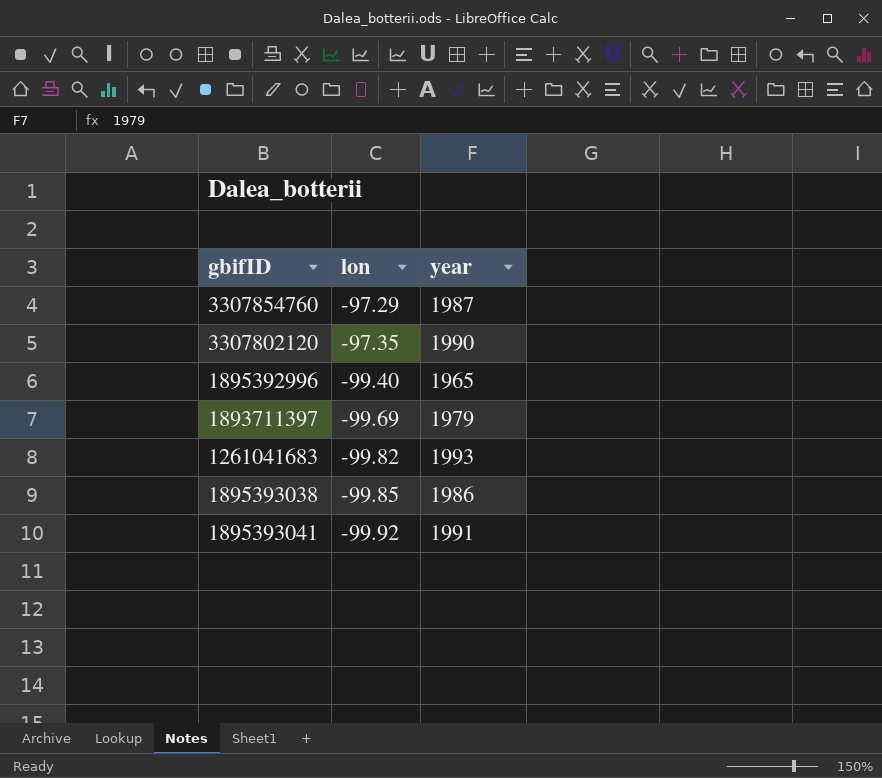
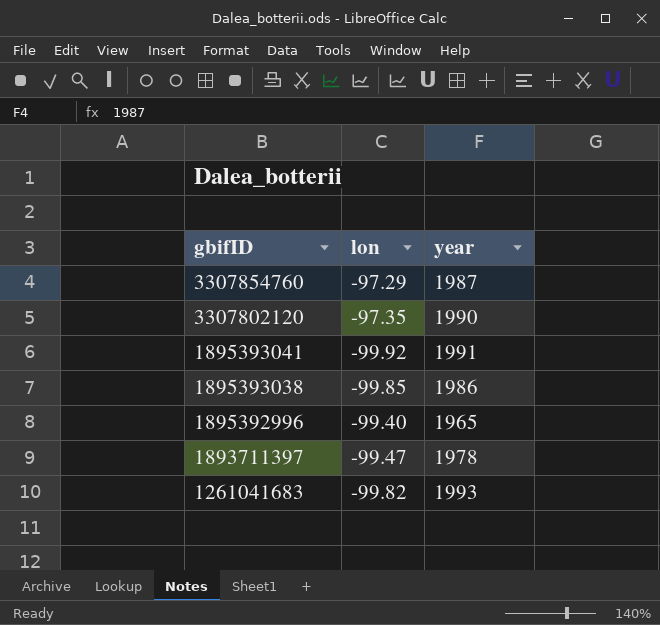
row order: lon descending -> gbifID descending
1893711397 | lon: -99.69 -> -99.47
1893711397 | year: 1979 -> 1978

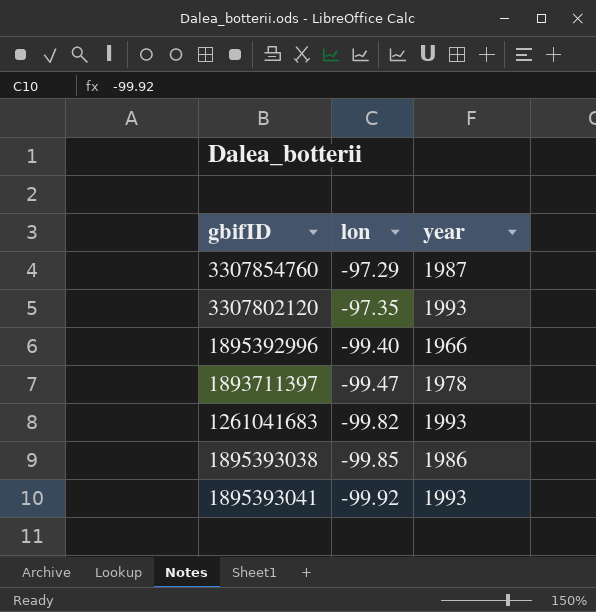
row order: gbifID descending -> lon descending
3307802120 | year: 1990 -> 1993
1895392996 | year: 1965 -> 1966
1895393041 | year: 1991 -> 1993

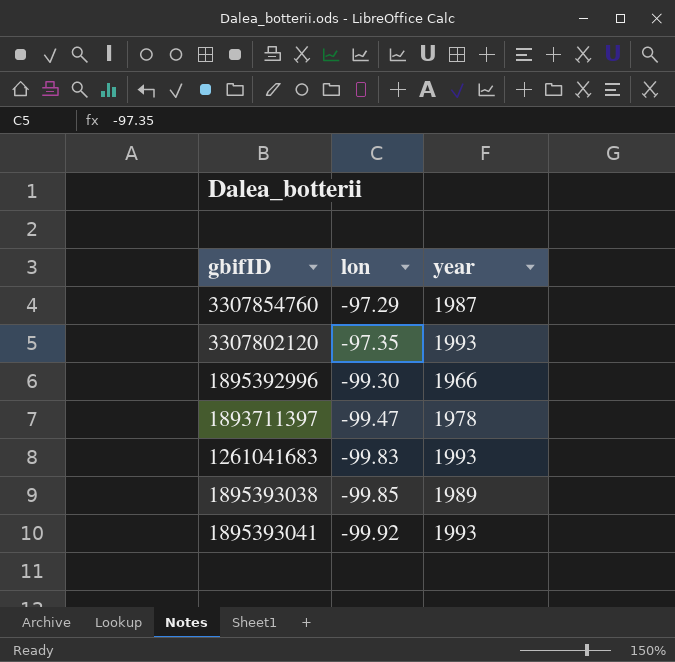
1895392996 | lon: -99.40 -> -99.30
1261041683 | lon: -99.82 -> -99.83
1895393038 | year: 1986 -> 1989

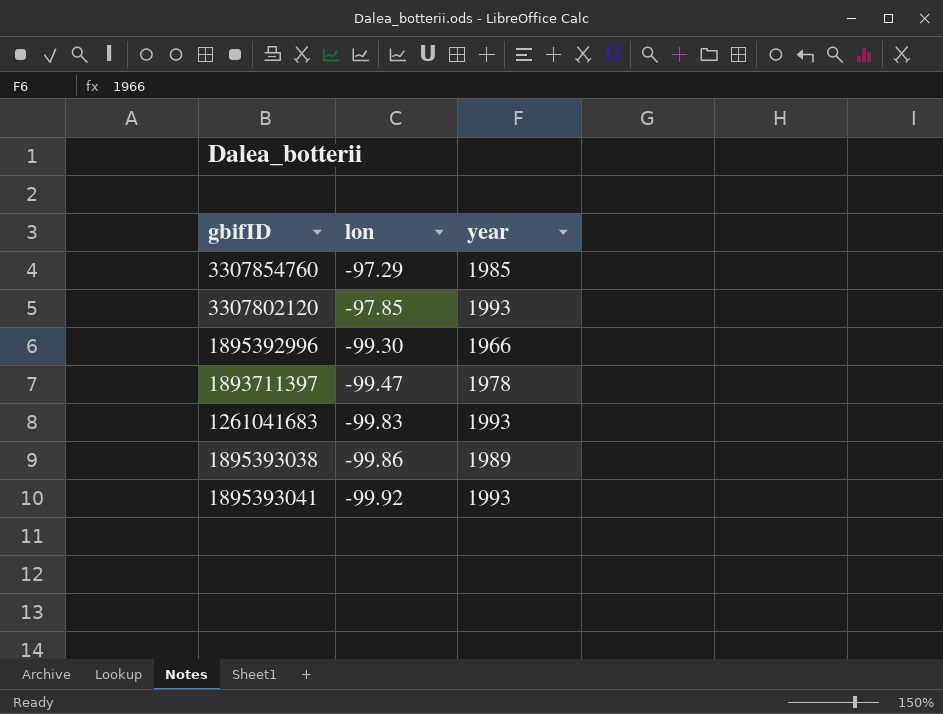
3307854760 | year: 1987 -> 1985
3307802120 | lon: -97.35 -> -97.85
1895393038 | lon: -99.85 -> -99.86

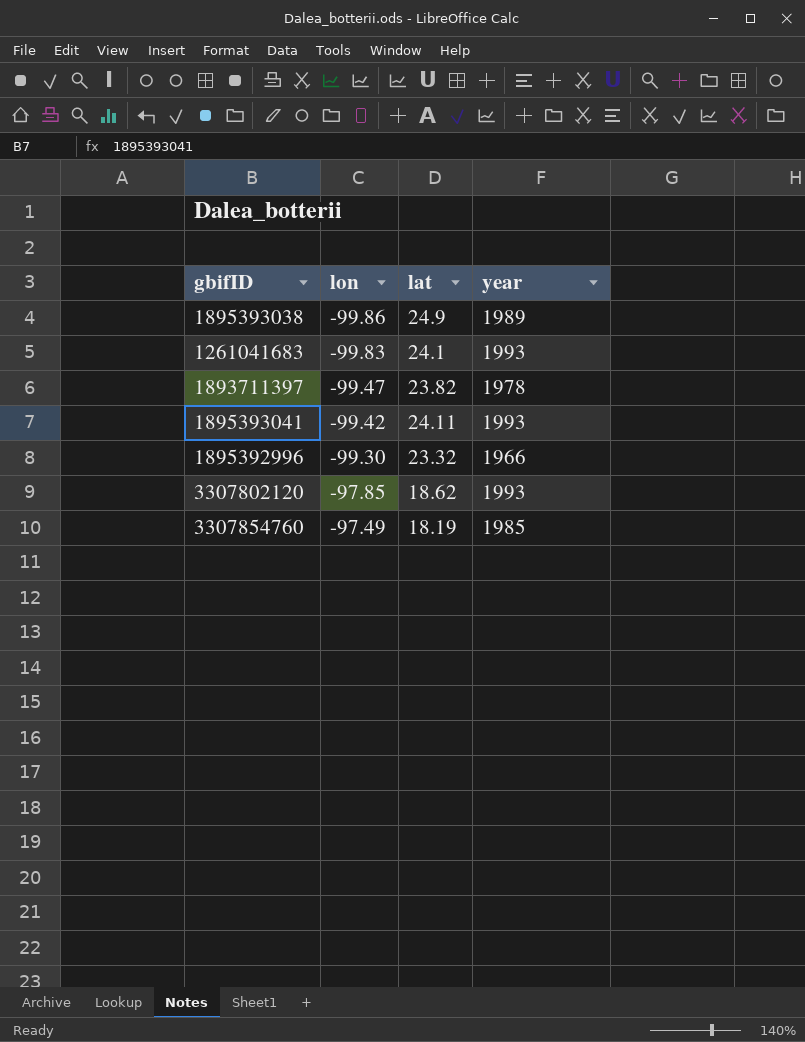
row order: lon descending -> lon ascending
column lat | position: none -> 3
1895393041 | lon: -99.92 -> -99.42
3307854760 | lon: -97.29 -> -97.49

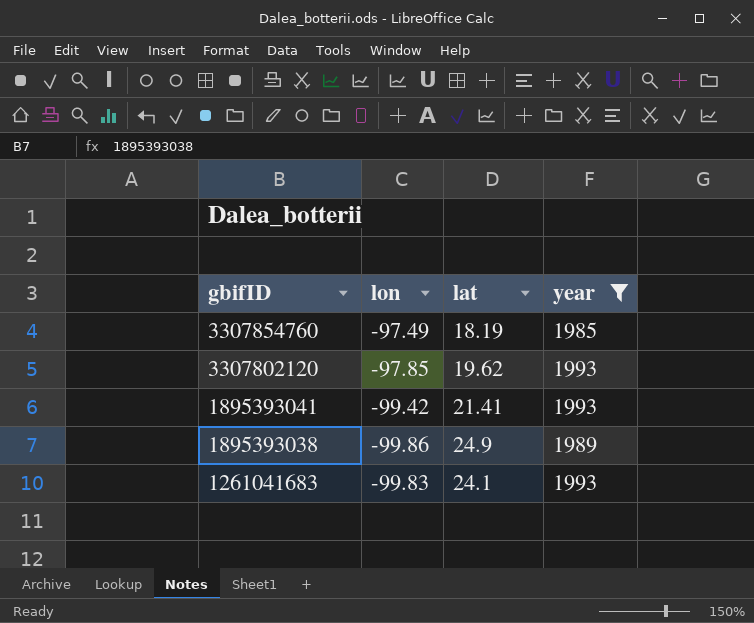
filter: none -> year >= 1985
row order: lon ascending -> gbifID descending
3307802120 | lat: 18.62 -> 19.62
1895393041 | lat: 24.11 -> 21.41

